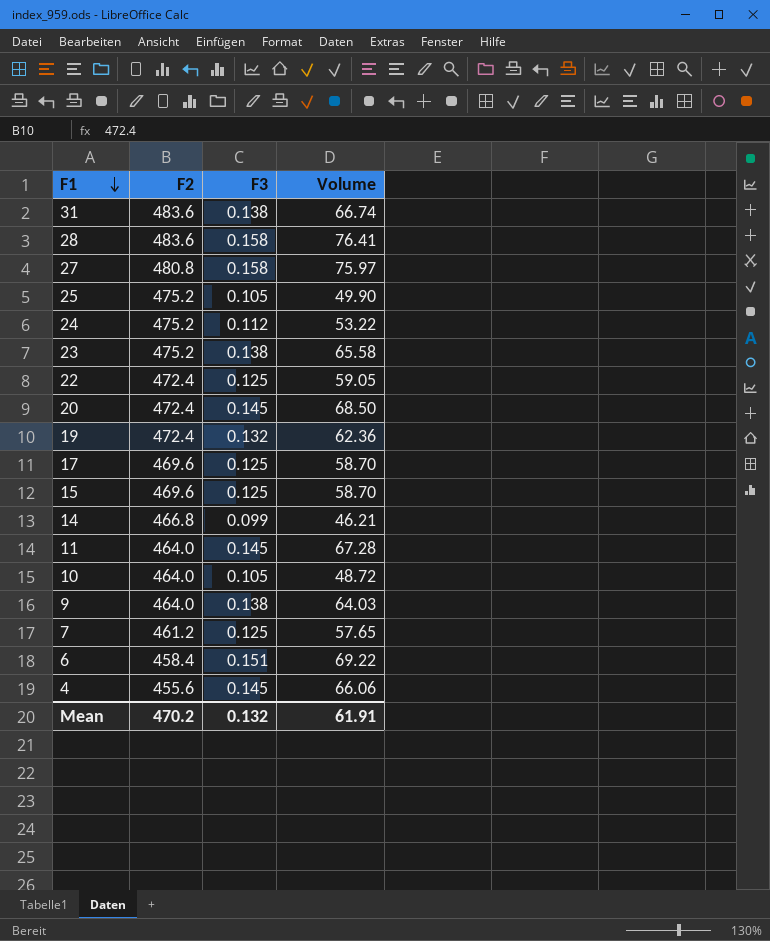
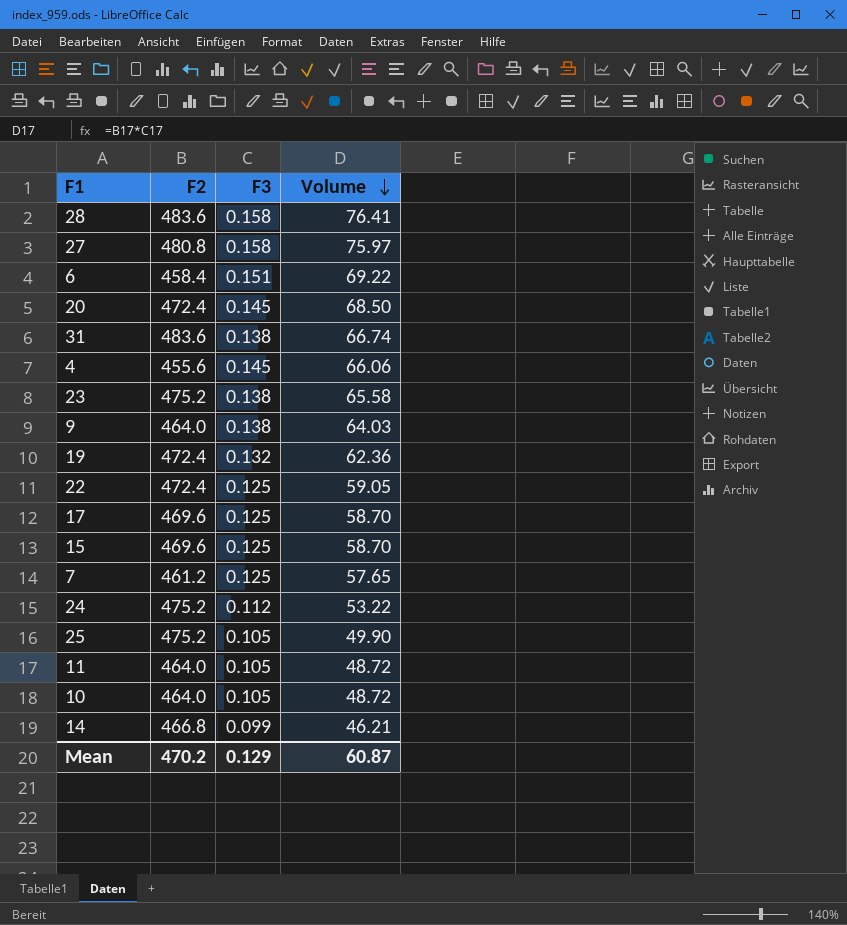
row order: F1 descending -> Volume descending
11 | F3: 0.145 -> 0.105
11 | Volume: 67.28 -> 48.72
Mean | F3: 0.132 -> 0.129
Mean | Volume: 61.91 -> 60.87

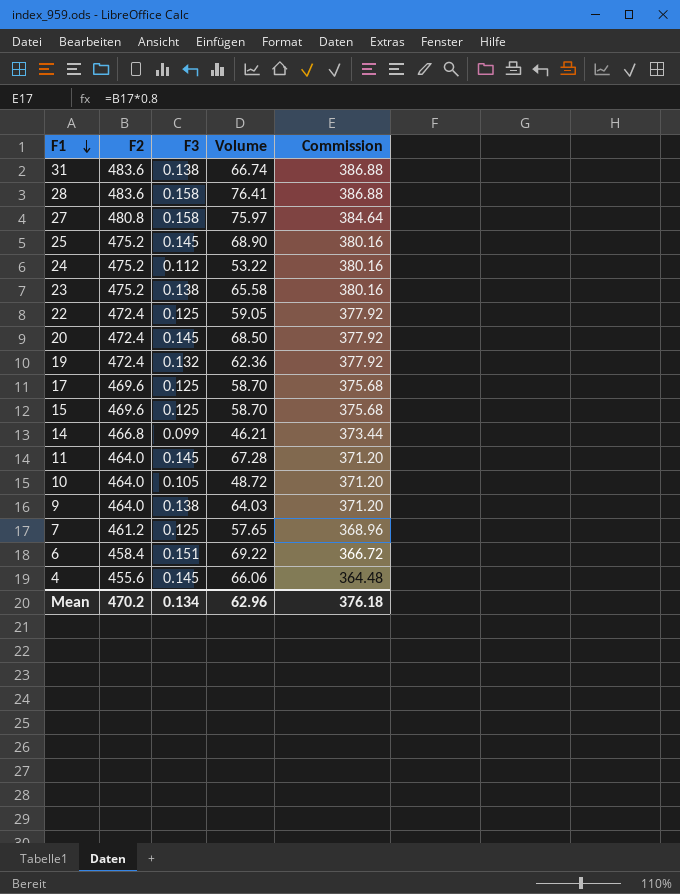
row order: Volume descending -> F1 descending
column Commission | formula: none -> [F2] * 0.8
25 | F3: 0.105 -> 0.145
25 | Volume: 49.90 -> 68.90
11 | F3: 0.105 -> 0.145
11 | Volume: 48.72 -> 67.28
Mean | F3: 0.129 -> 0.134
Mean | Volume: 60.87 -> 62.96

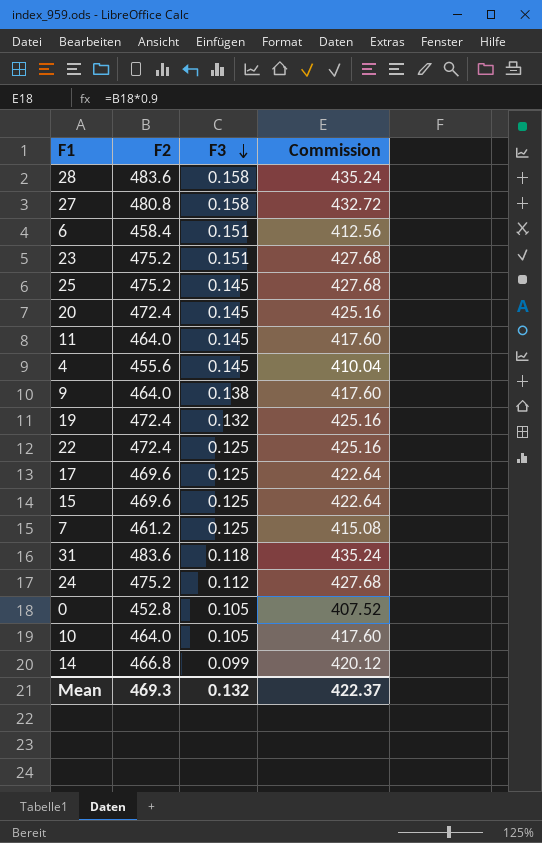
row order: F1 descending -> F3 descending
column Volume | formula: [F2] * [F3] -> none
column Commission | formula: [F2] * 0.8 -> [F2] * 0.9
23 | F3: 0.138 -> 0.151
31 | F3: 0.138 -> 0.118
row 0: none -> 452.8 | 0.105 | 407.52
Mean | F2: 470.2 -> 469.3
Mean | F3: 0.134 -> 0.132
Mean | Commission: 376.18 -> 422.37

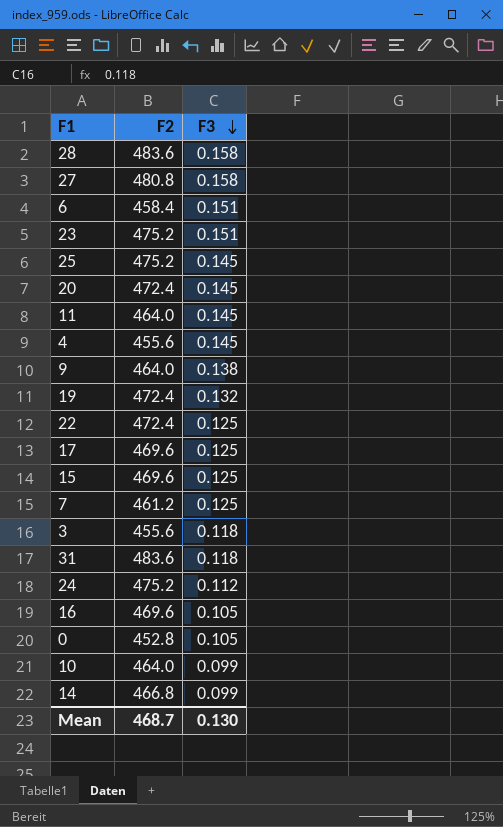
column Commission | formula: [F2] * 0.9 -> none
row 3: none -> 455.6 | 0.118
row 16: none -> 469.6 | 0.105
10 | F3: 0.105 -> 0.099
Mean | F2: 469.3 -> 468.7
Mean | F3: 0.132 -> 0.130

